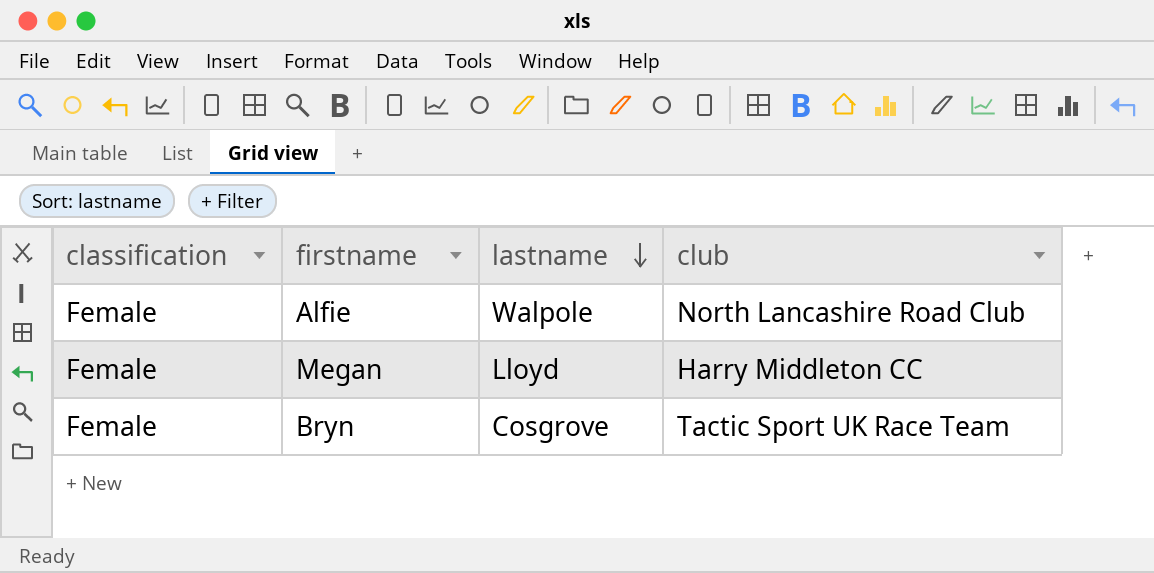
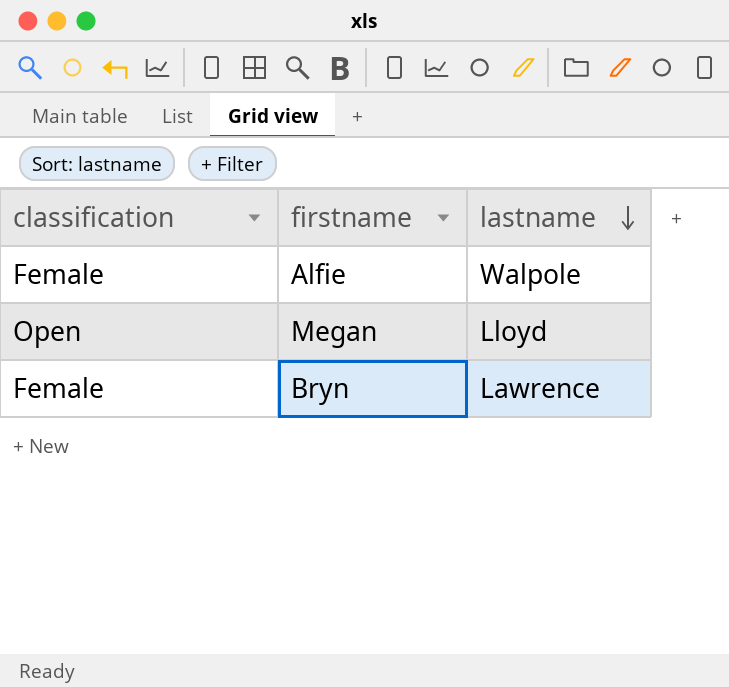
column club | position: 4 -> none
Megan | classification: Female -> Open
Bryn | lastname: Cosgrove -> Lawrence

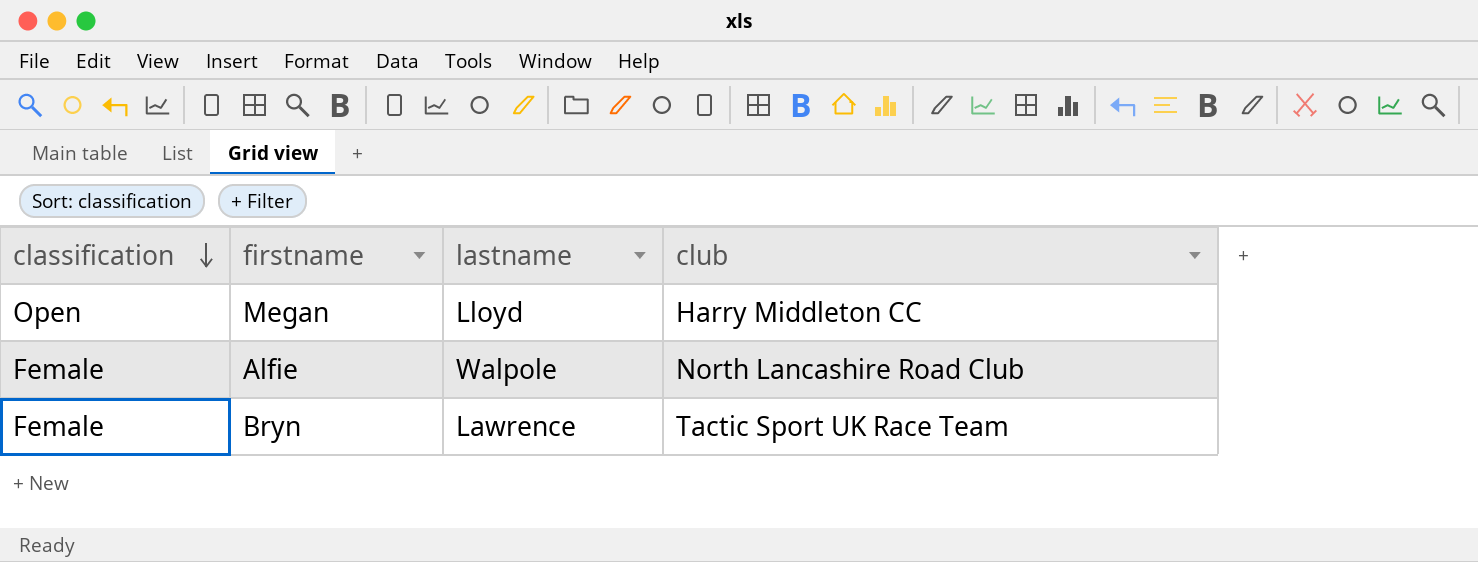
row order: lastname descending -> classification descending
column club | position: none -> 4

